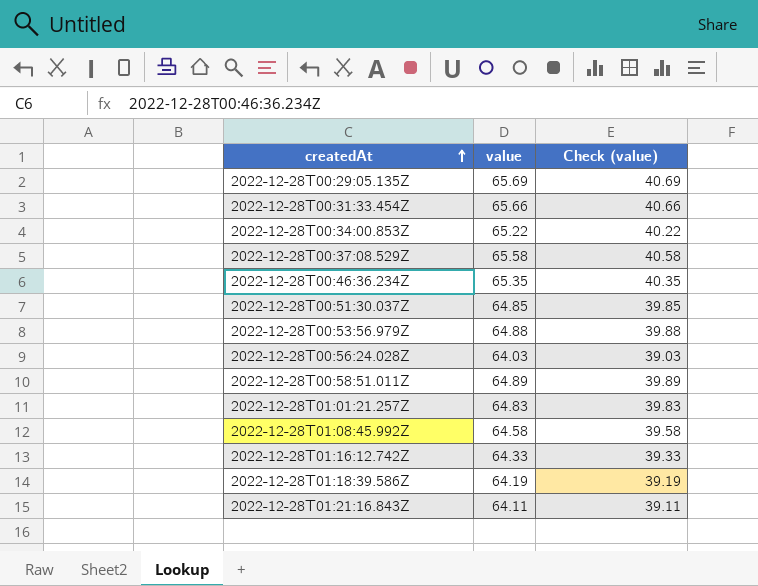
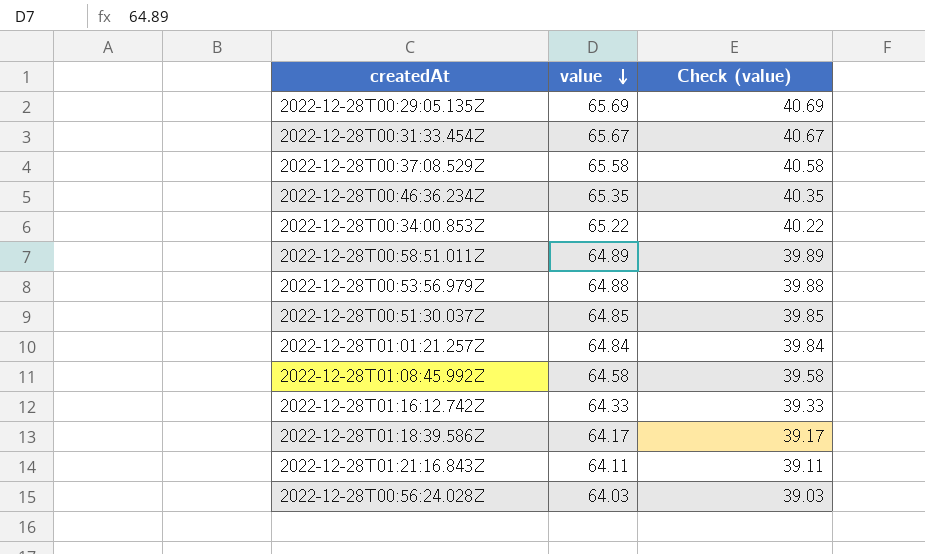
row order: createdAt ascending -> value descending
2022-12-28T00:31:33.454Z | value: 65.66 -> 65.67
2022-12-28T00:31:33.454Z | Check (value): 40.66 -> 40.67
2022-12-28T01:01:21.257Z | value: 64.83 -> 64.84
2022-12-28T01:01:21.257Z | Check (value): 39.83 -> 39.84
2022-12-28T01:18:39.586Z | value: 64.19 -> 64.17
2022-12-28T01:18:39.586Z | Check (value): 39.19 -> 39.17

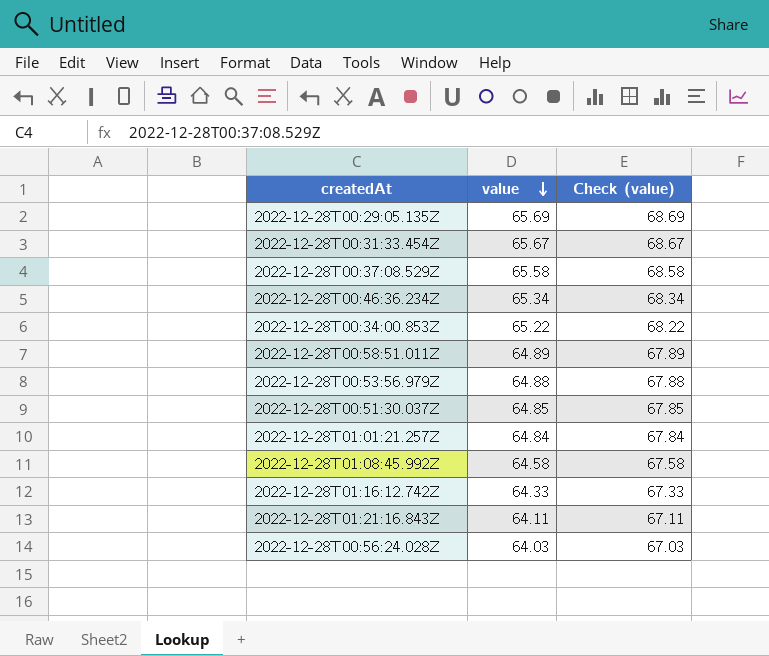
column Check (value) | formula: [value] - 25 -> [value] + 3
row 2022-12-28T01:18:39.586Z: 64.17 | 39.17 -> none
2022-12-28T00:46:36.234Z | value: 65.35 -> 65.34

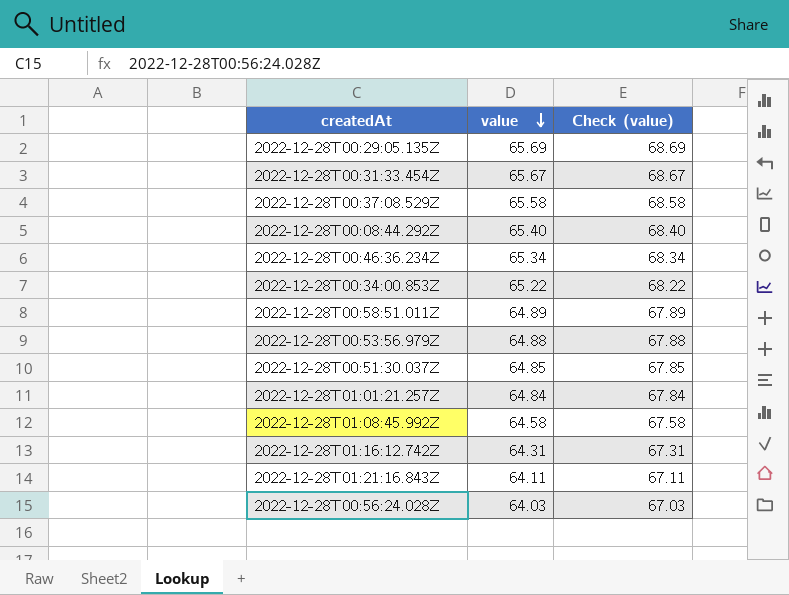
row 2022-12-28T00:08:44.292Z: none -> 65.40 | 68.40
2022-12-28T01:16:12.742Z | value: 64.33 -> 64.31
2022-12-28T01:16:12.742Z | Check (value): 67.33 -> 67.31

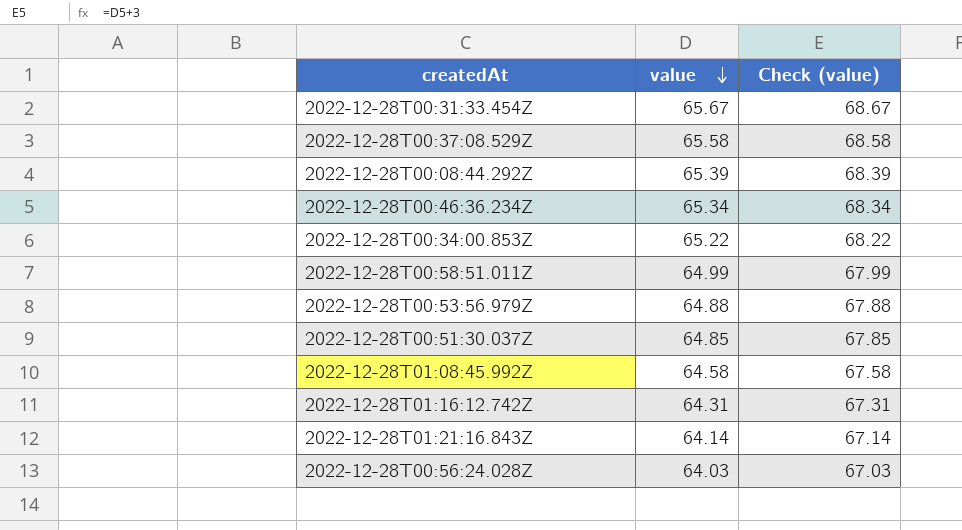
row 2022-12-28T00:29:05.135Z: 65.69 | 68.69 -> none
row 2022-12-28T01:01:21.257Z: 64.84 | 67.84 -> none
2022-12-28T00:08:44.292Z | value: 65.40 -> 65.39
2022-12-28T00:08:44.292Z | Check (value): 68.40 -> 68.39
2022-12-28T00:58:51.011Z | value: 64.89 -> 64.99
2022-12-28T00:58:51.011Z | Check (value): 67.89 -> 67.99
2022-12-28T01:21:16.843Z | value: 64.11 -> 64.14
2022-12-28T01:21:16.843Z | Check (value): 67.11 -> 67.14

